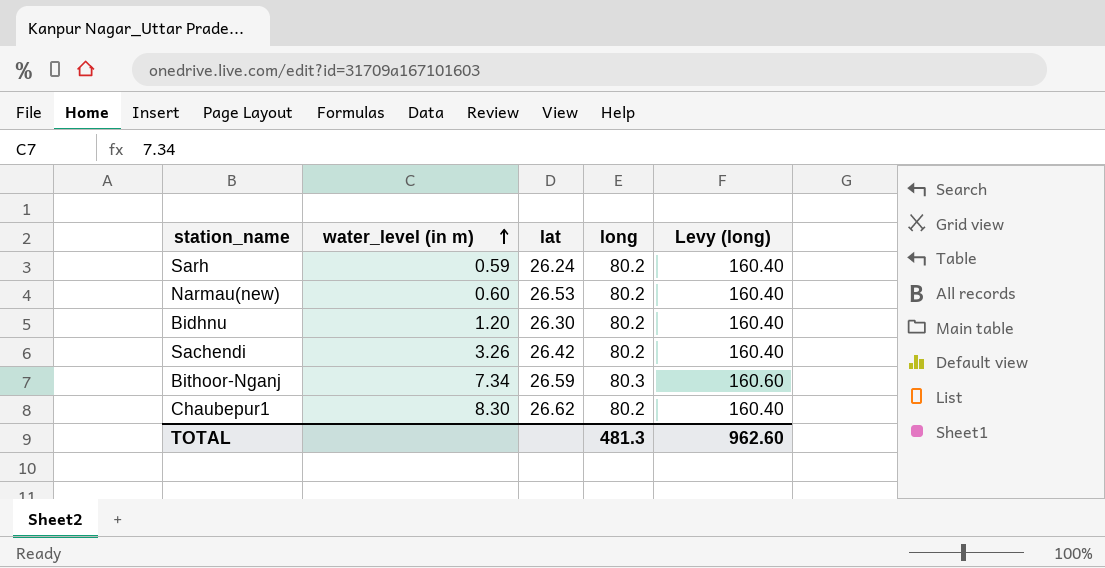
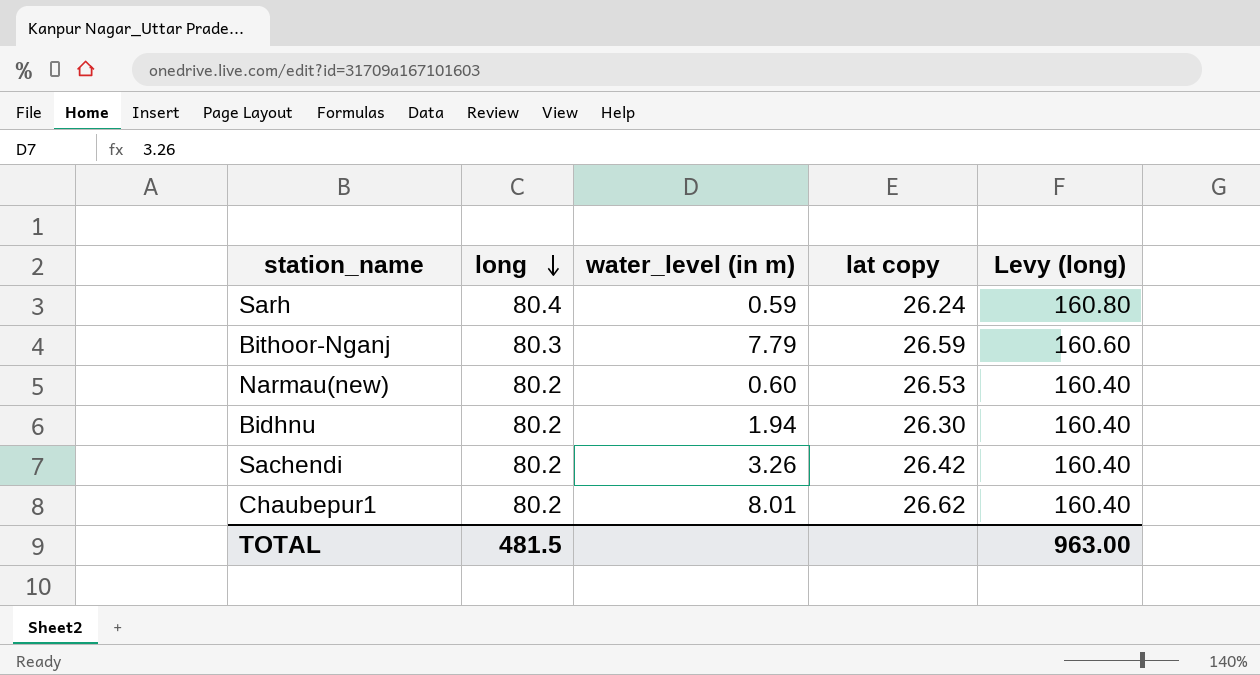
row order: water_level (in m) ascending -> long descending
column long | position: 4 -> 2
column name: lat -> lat copy
Sarh | long: 80.2 -> 80.4
Sarh | Levy (long): 160.40 -> 160.80
Bithoor-Nganj | water_level (in m): 7.34 -> 7.79
Bidhnu | water_level (in m): 1.20 -> 1.94
Chaubepur1 | water_level (in m): 8.30 -> 8.01
TOTAL | long: 481.3 -> 481.5
TOTAL | Levy (long): 962.60 -> 963.00

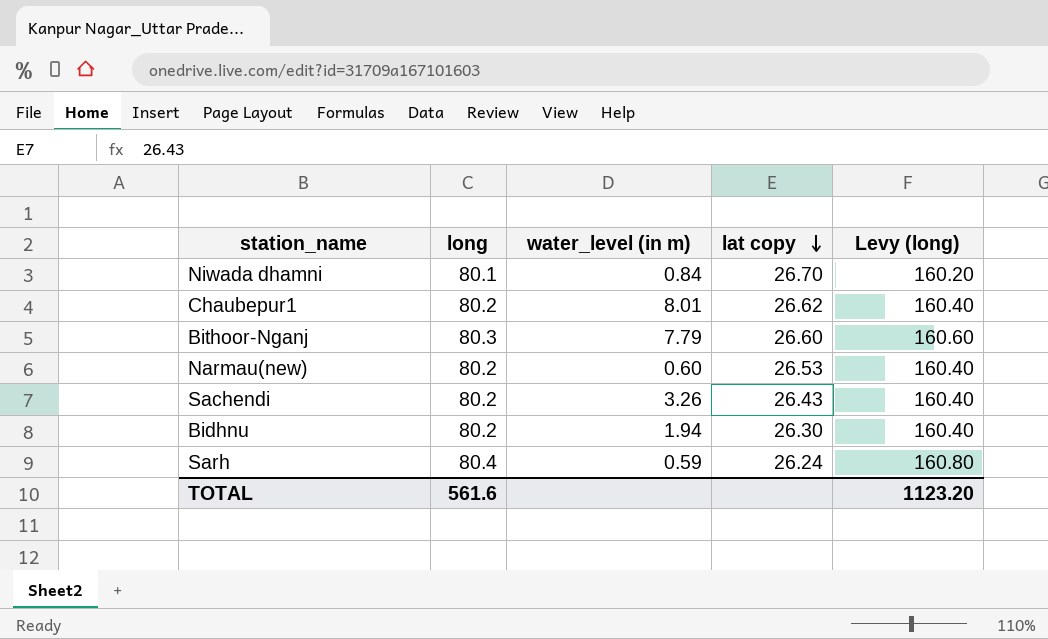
row order: long descending -> lat copy descending
row Niwada dhamni: none -> 80.1 | 0.84 | 26.70 | 160.20
Bithoor-Nganj | lat copy: 26.59 -> 26.60
Sachendi | lat copy: 26.42 -> 26.43
TOTAL | long: 481.5 -> 561.6
TOTAL | Levy (long): 963.00 -> 1123.20

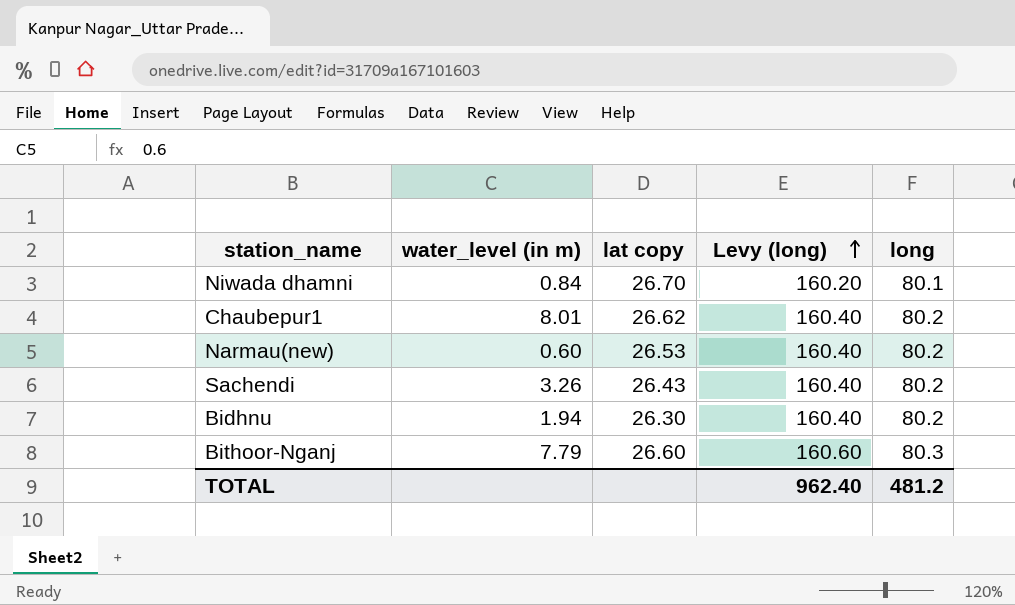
row order: lat copy descending -> Levy (long) ascending
column long | position: 2 -> 5
row Sarh: 80.4 | 0.59 | 26.24 | 160.80 -> none
TOTAL | Levy (long): 1123.20 -> 962.40
TOTAL | long: 561.6 -> 481.2

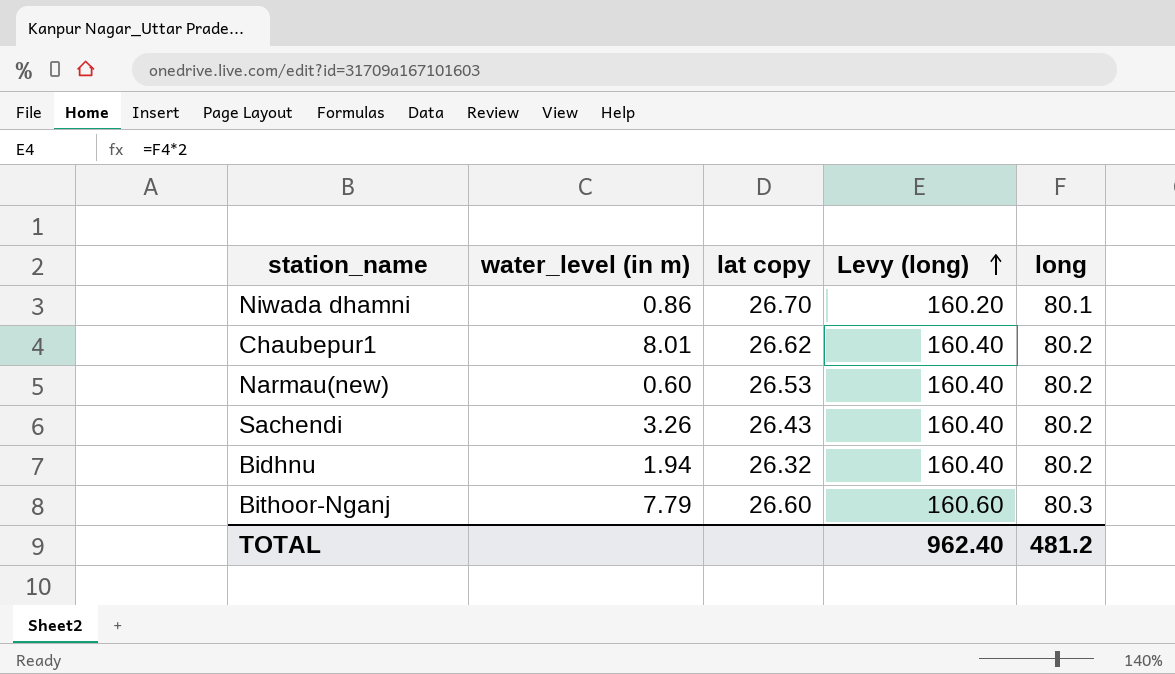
Niwada dhamni | water_level (in m): 0.84 -> 0.86
Bidhnu | lat copy: 26.30 -> 26.32

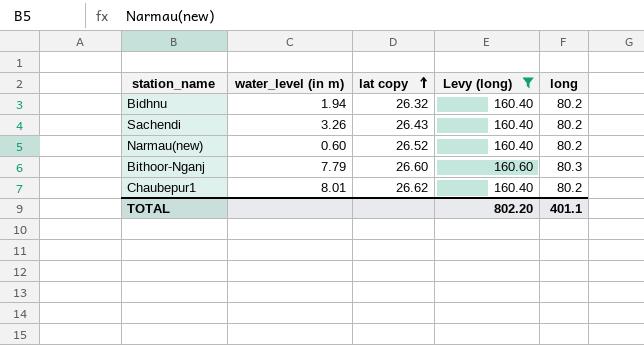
filter: none -> Levy (long) != 160.20
row order: Levy (long) ascending -> lat copy ascending
Narmau(new) | lat copy: 26.53 -> 26.52
TOTAL | Levy (long): 962.40 -> 802.20
TOTAL | long: 481.2 -> 401.1

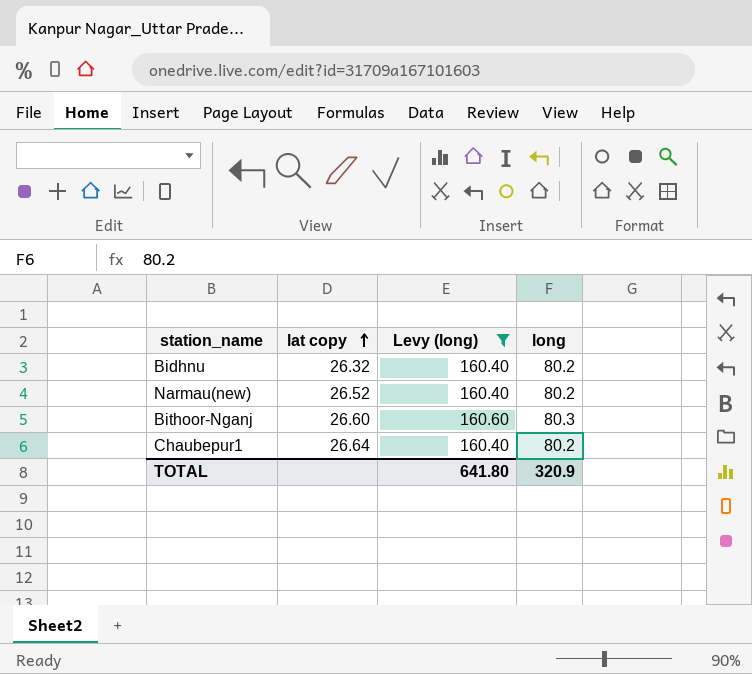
column water_level (in m) | position: 2 -> none
row Sachendi: 3.26 | 26.43 | 160.40 | 80.2 -> none
Chaubepur1 | lat copy: 26.62 -> 26.64
TOTAL | Levy (long): 802.20 -> 641.80
TOTAL | long: 401.1 -> 320.9

